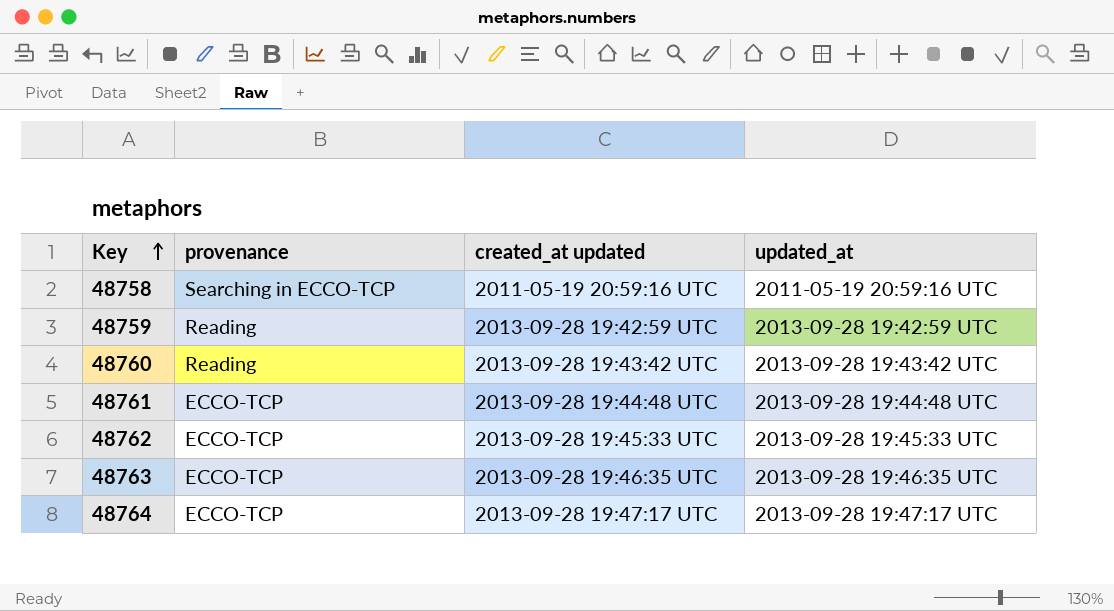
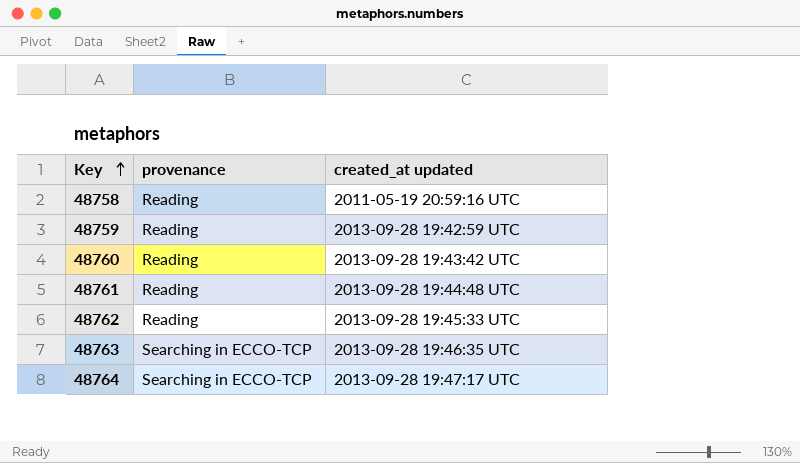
column updated_at | position: 4 -> none
48758 | provenance: Searching in ECCO-TCP -> Reading
48761 | provenance: ECCO-TCP -> Reading
48762 | provenance: ECCO-TCP -> Reading
48763 | provenance: ECCO-TCP -> Searching in ECCO-TCP
48764 | provenance: ECCO-TCP -> Searching in ECCO-TCP

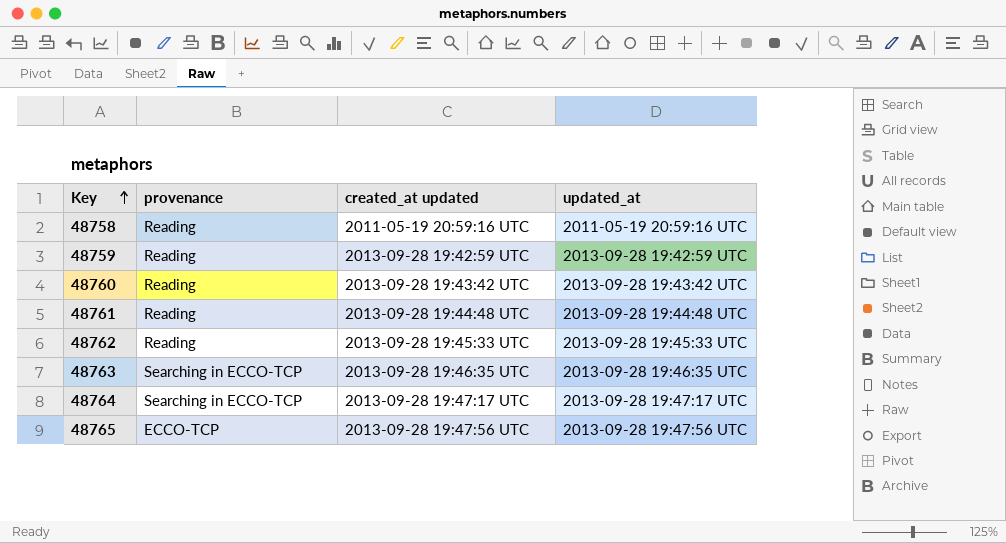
column updated_at | position: none -> 4
row 48765: none -> ECCO-TCP | 2013-09-28 19:47:56 UTC | 2013-09-28 19:47:56 UTC

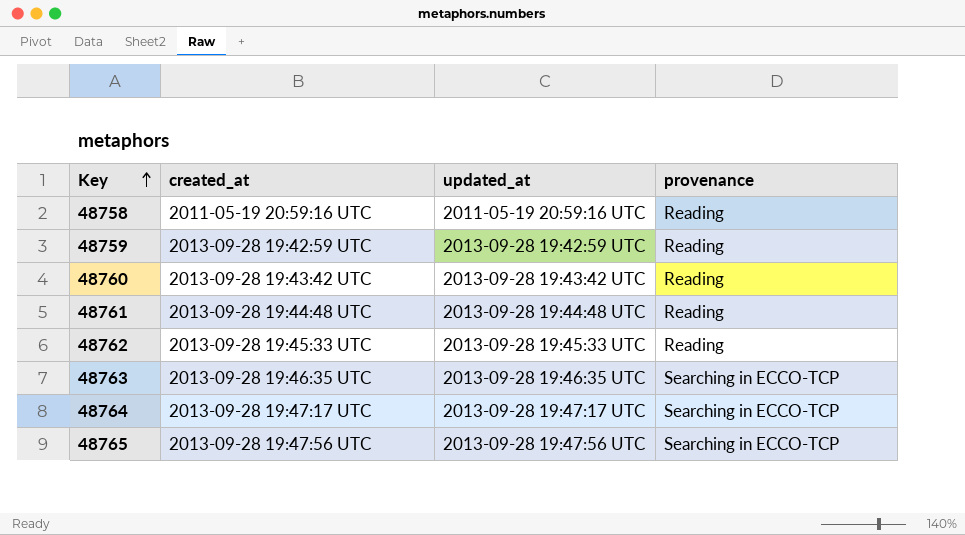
column name: created_at updated -> created_at
column provenance | position: 2 -> 4
48765 | provenance: ECCO-TCP -> Searching in ECCO-TCP

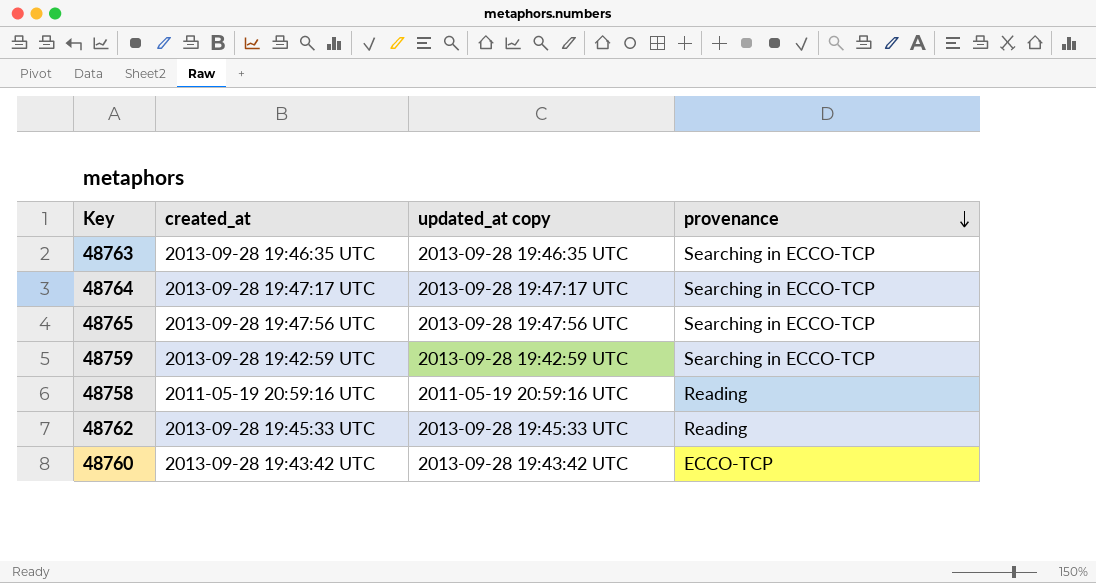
row order: Key ascending -> provenance descending
column name: updated_at -> updated_at copy
row 48761: 2013-09-28 19:44:48 UTC | 2013-09-28 19:44:48 UTC | Reading -> none
48759 | provenance: Reading -> Searching in ECCO-TCP
48760 | provenance: Reading -> ECCO-TCP

